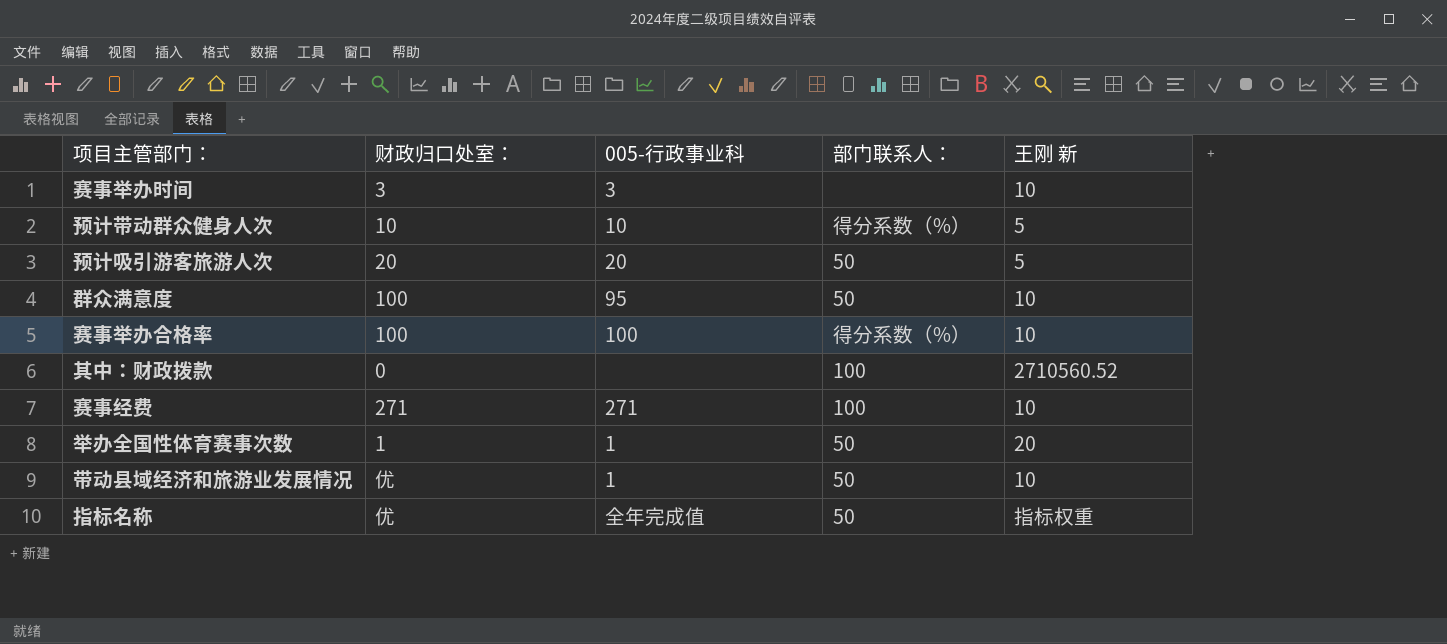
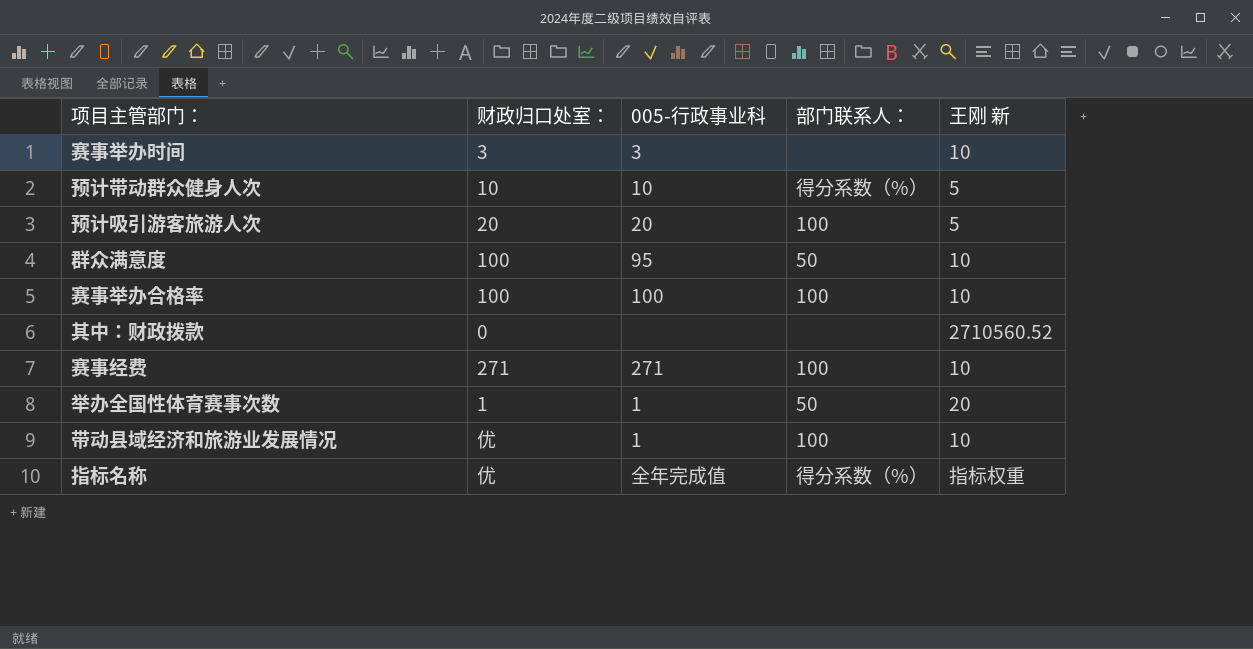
预计吸引游客旅游人次 | 部门联系人：: 50 -> 100
赛事举办合格率 | 部门联系人：: 得分系数（%） -> 100
其中：财政拨款 | 部门联系人：: 100 -> none
带动县域经济和旅游业发展情况 | 部门联系人：: 50 -> 100
指标名称 | 部门联系人：: 50 -> 得分系数（%）

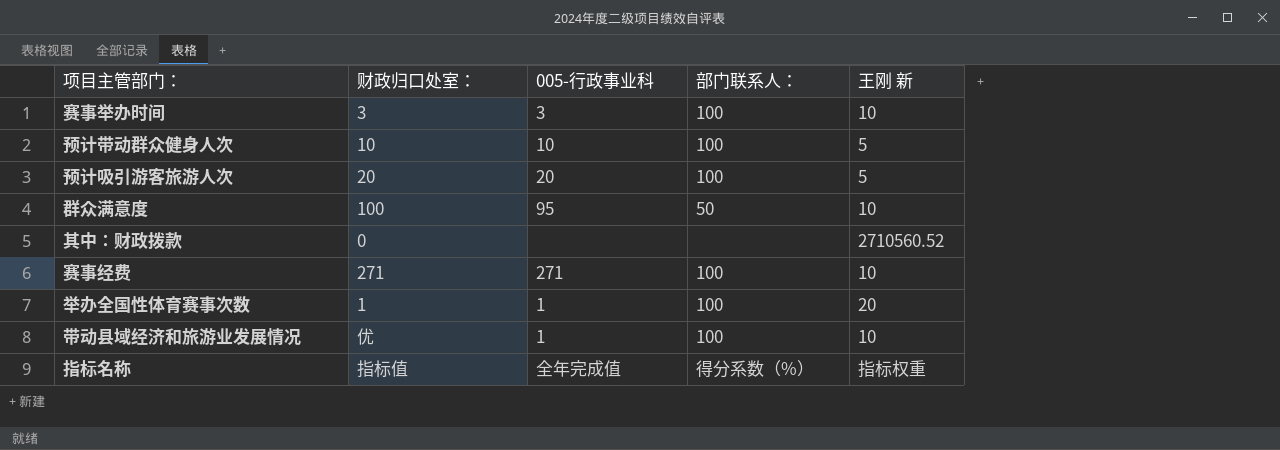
row 赛事举办合格率: 100 | 100 | 100 | 10 -> none
赛事举办时间 | 部门联系人：: none -> 100
预计带动群众健身人次 | 部门联系人：: 得分系数（%） -> 100
举办全国性体育赛事次数 | 部门联系人：: 50 -> 100
指标名称 | 财政归口处室：: 优 -> 指标值

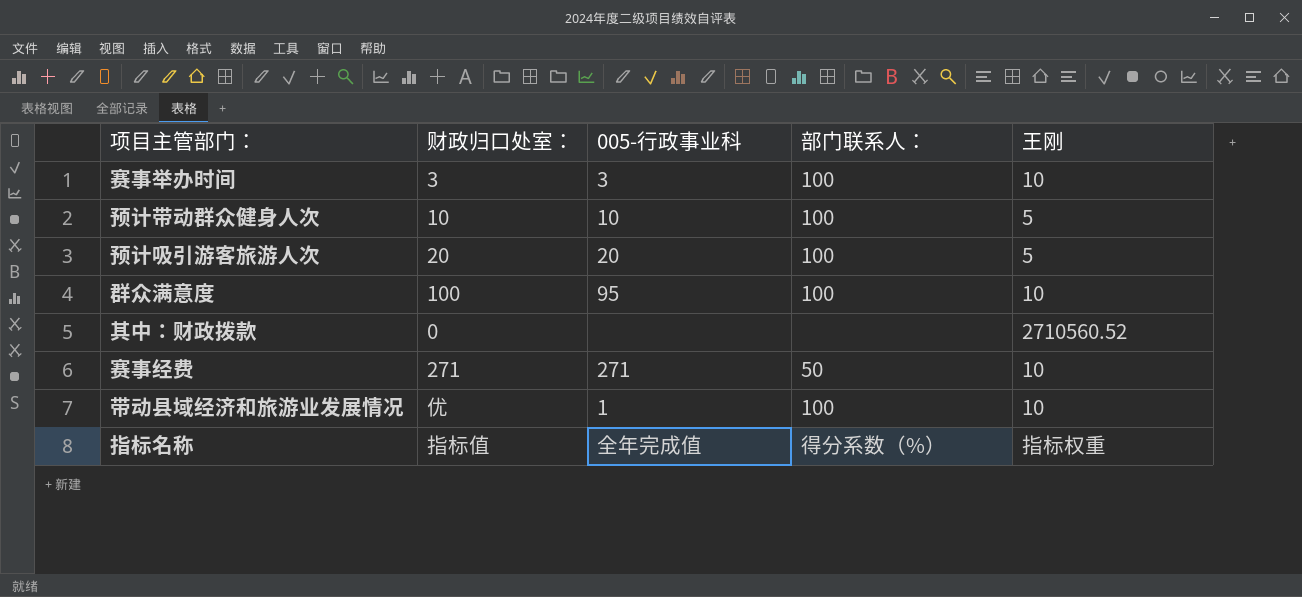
column name: 王刚 新 -> 王刚
row 举办全国性体育赛事次数: 1 | 1 | 100 | 20 -> none
群众满意度 | 部门联系人：: 50 -> 100
赛事经费 | 部门联系人：: 100 -> 50

